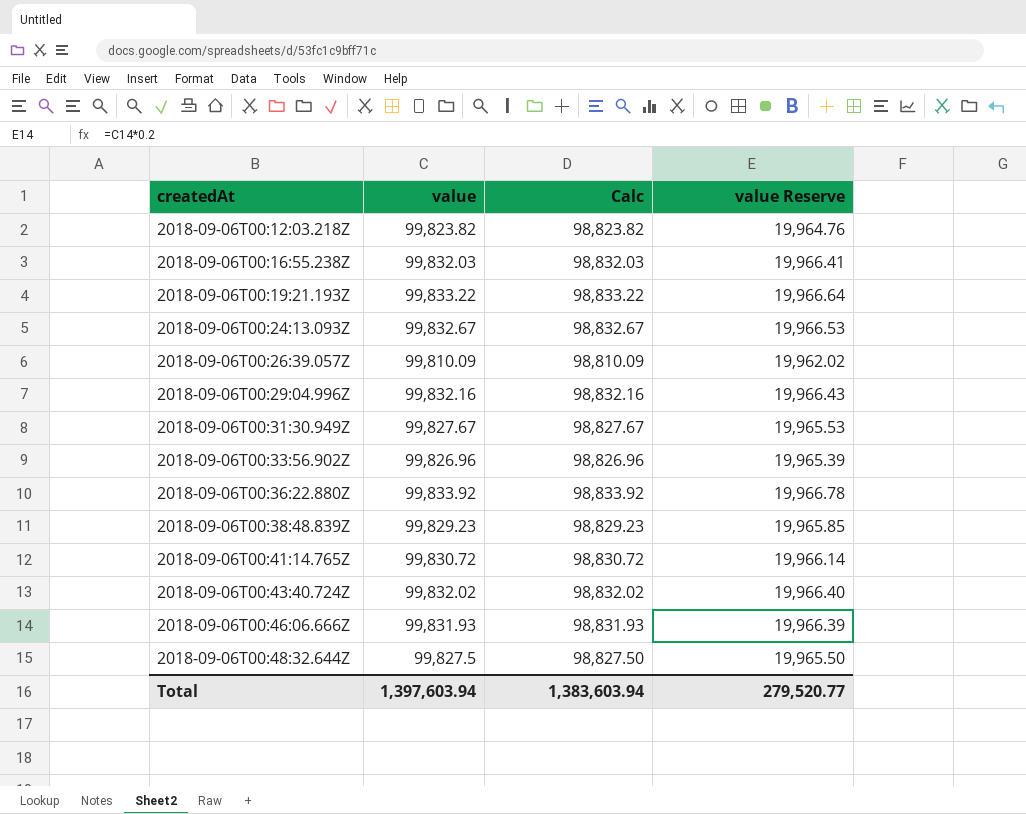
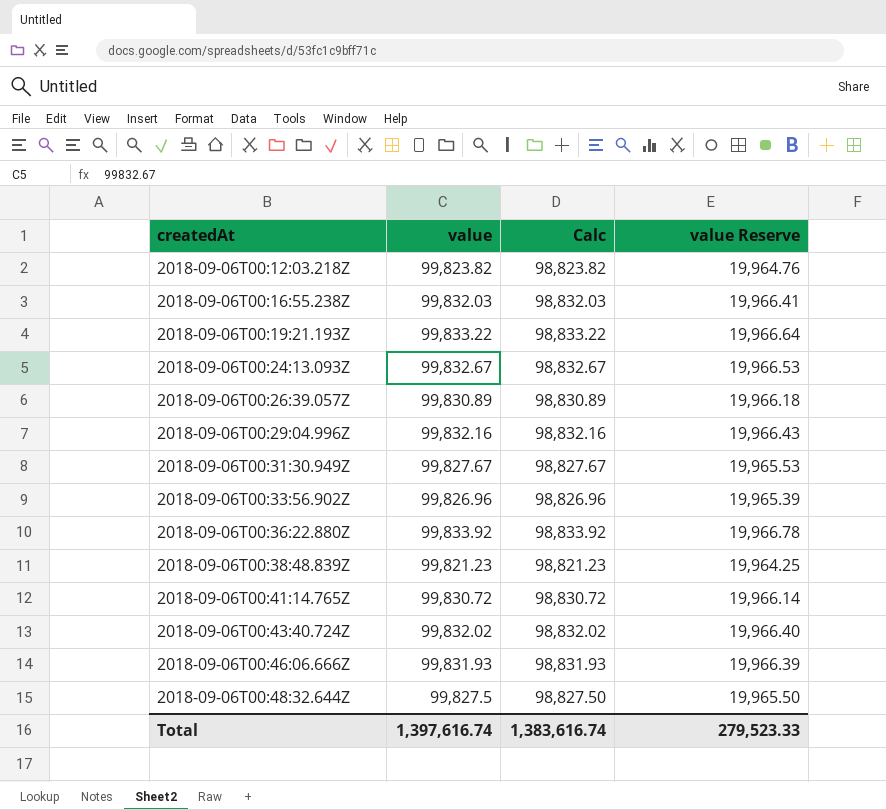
2018-09-06T00:26:39.057Z | value: 99,810.09 -> 99,830.89
2018-09-06T00:26:39.057Z | Calc: 98,810.09 -> 98,830.89
2018-09-06T00:26:39.057Z | value Reserve: 19,962.02 -> 19,966.18
2018-09-06T00:38:48.839Z | value: 99,829.23 -> 99,821.23
2018-09-06T00:38:48.839Z | Calc: 98,829.23 -> 98,821.23
2018-09-06T00:38:48.839Z | value Reserve: 19,965.85 -> 19,964.25
Total | value: 1,397,603.94 -> 1,397,616.74
Total | Calc: 1,383,603.94 -> 1,383,616.74
Total | value Reserve: 279,520.77 -> 279,523.33

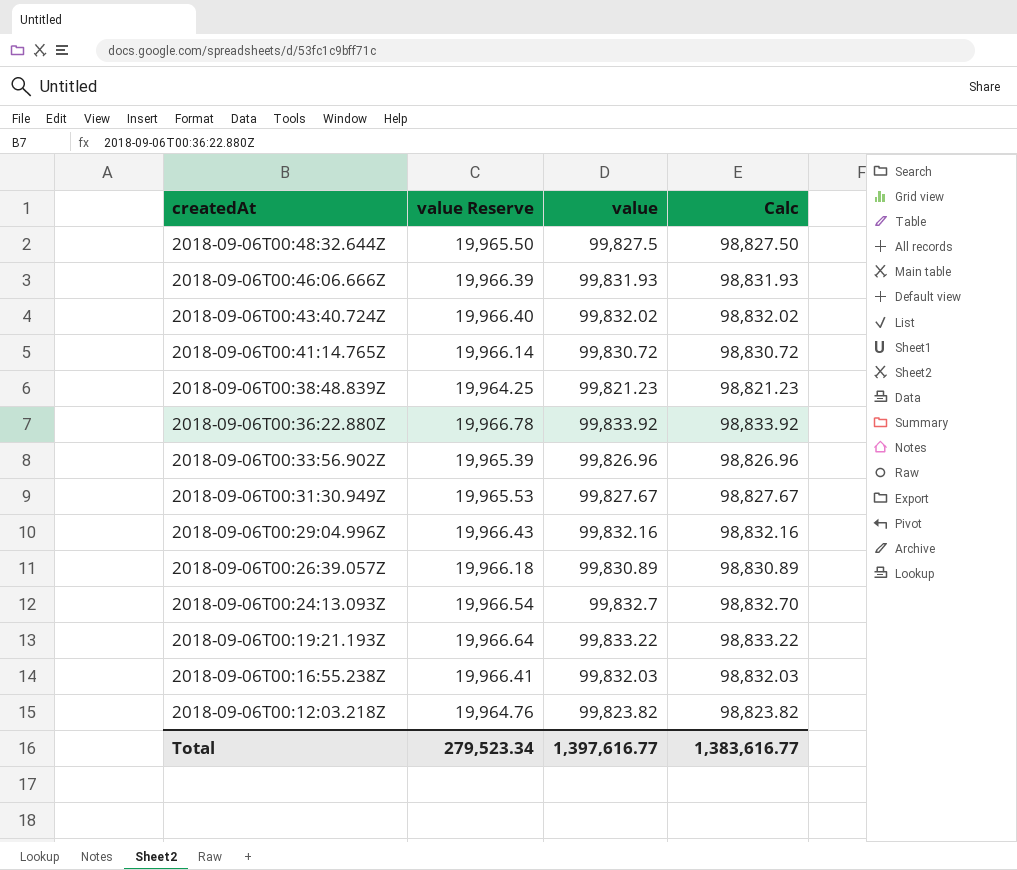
row order: createdAt ascending -> createdAt descending
column value Reserve | position: 4 -> 2
2018-09-06T00:24:13.093Z | value Reserve: 19,966.53 -> 19,966.54
2018-09-06T00:24:13.093Z | value: 99,832.67 -> 99,832.7
2018-09-06T00:24:13.093Z | Calc: 98,832.67 -> 98,832.70
Total | value Reserve: 279,523.33 -> 279,523.34
Total | value: 1,397,616.74 -> 1,397,616.77
Total | Calc: 1,383,616.74 -> 1,383,616.77

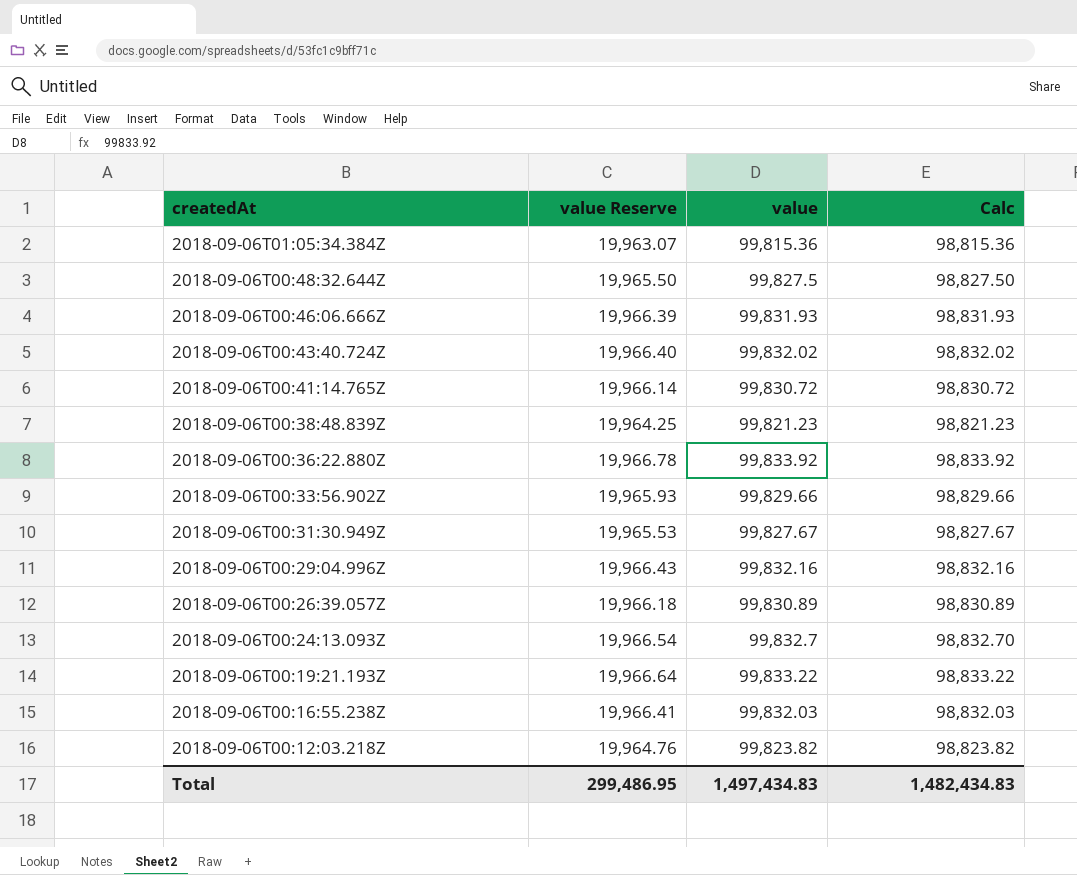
row 2018-09-06T01:05:34.384Z: none -> 19,963.07 | 99,815.36 | 98,815.36
2018-09-06T00:33:56.902Z | value Reserve: 19,965.39 -> 19,965.93
2018-09-06T00:33:56.902Z | value: 99,826.96 -> 99,829.66
2018-09-06T00:33:56.902Z | Calc: 98,826.96 -> 98,829.66
Total | value Reserve: 279,523.34 -> 299,486.95
Total | value: 1,397,616.77 -> 1,497,434.83
Total | Calc: 1,383,616.77 -> 1,482,434.83

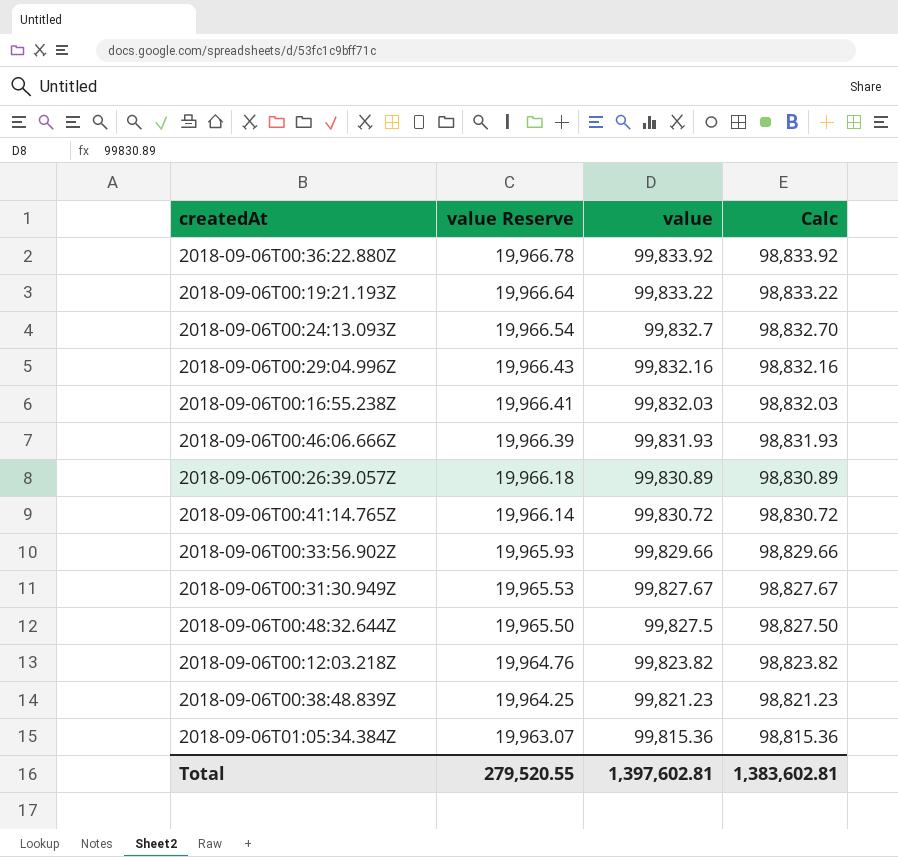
row order: createdAt descending -> value Reserve descending
row 2018-09-06T00:43:40.724Z: 19,966.40 | 99,832.02 | 98,832.02 -> none
Total | value Reserve: 299,486.95 -> 279,520.55
Total | value: 1,497,434.83 -> 1,397,602.81
Total | Calc: 1,482,434.83 -> 1,383,602.81

